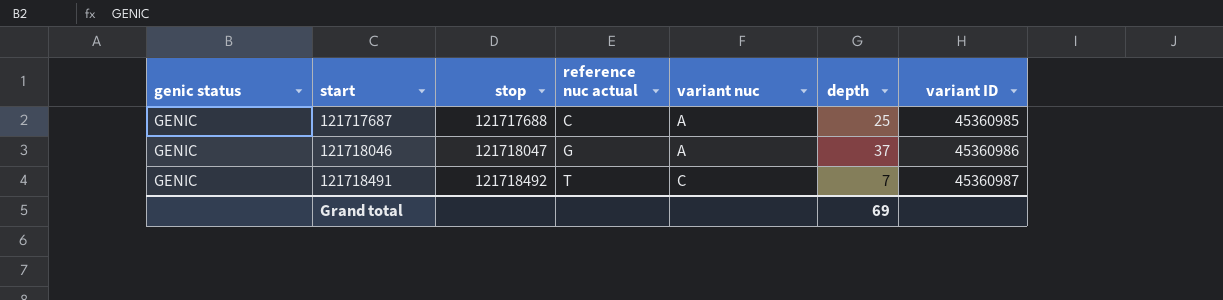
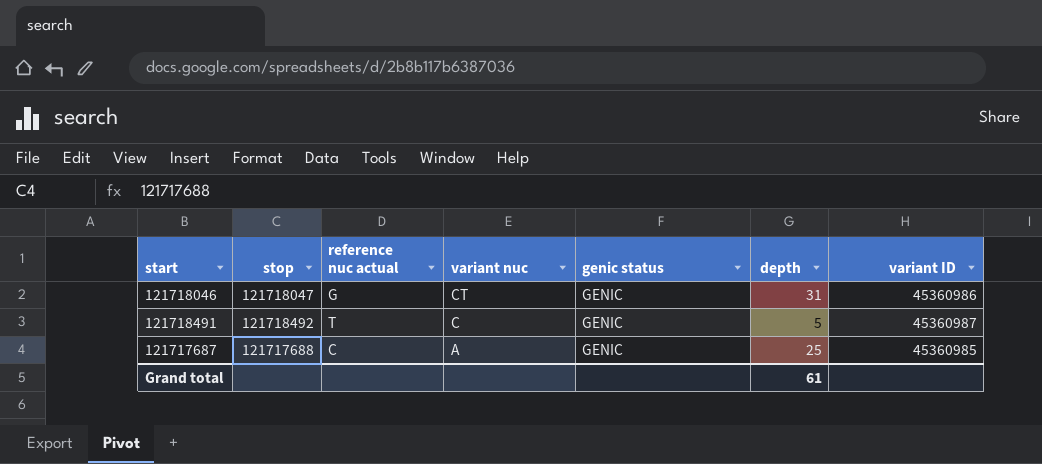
row order: start ascending -> variant nuc descending
column genic status | position: 1 -> 5
121718046 | variant nuc: A -> CT
121718046 | depth: 37 -> 31
121718491 | depth: 7 -> 5
Grand total | depth: 69 -> 61

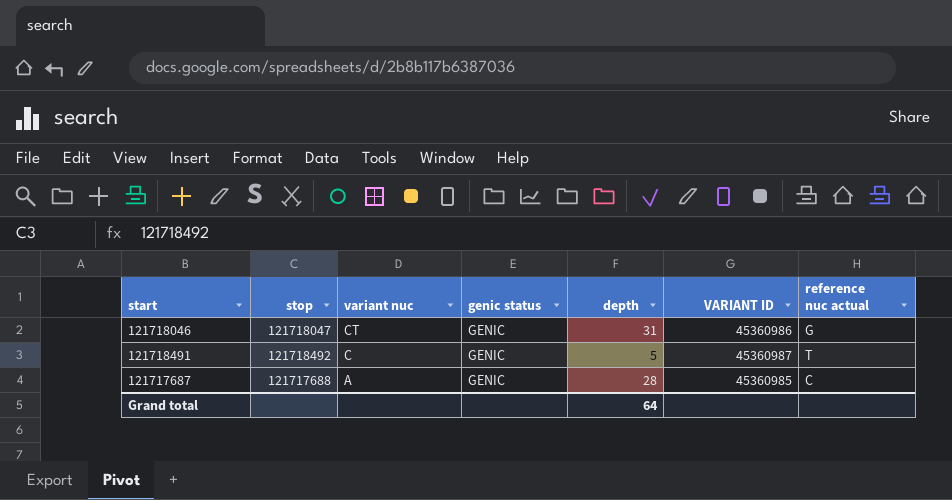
column name: variant ID -> VARIANT ID
column reference nuc actual | position: 3 -> 7
121717687 | depth: 25 -> 28
Grand total | depth: 61 -> 64

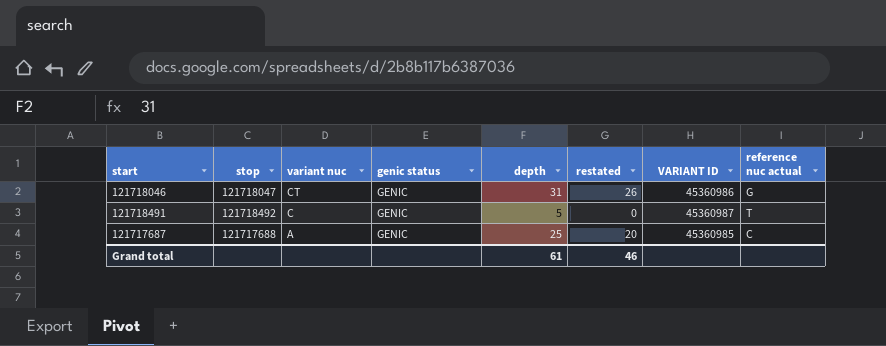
column restated | formula: none -> [depth] - 5
121717687 | depth: 28 -> 25
Grand total | depth: 64 -> 61

